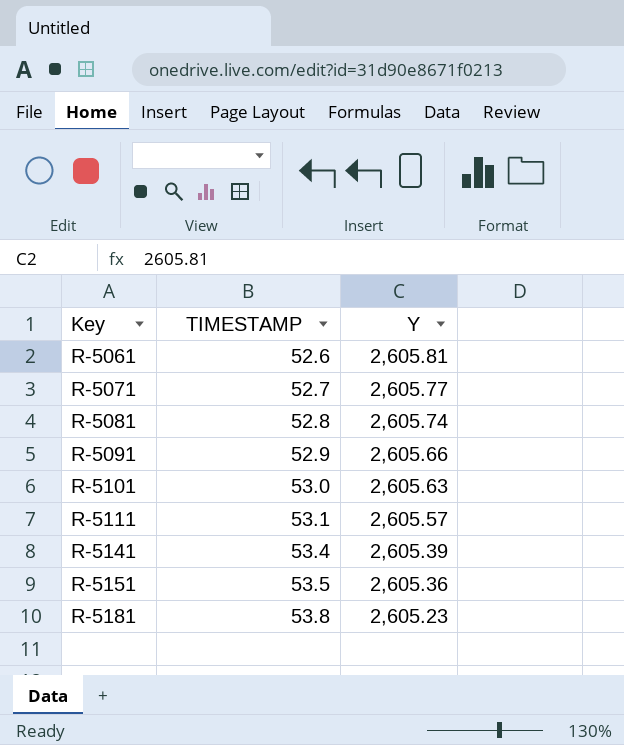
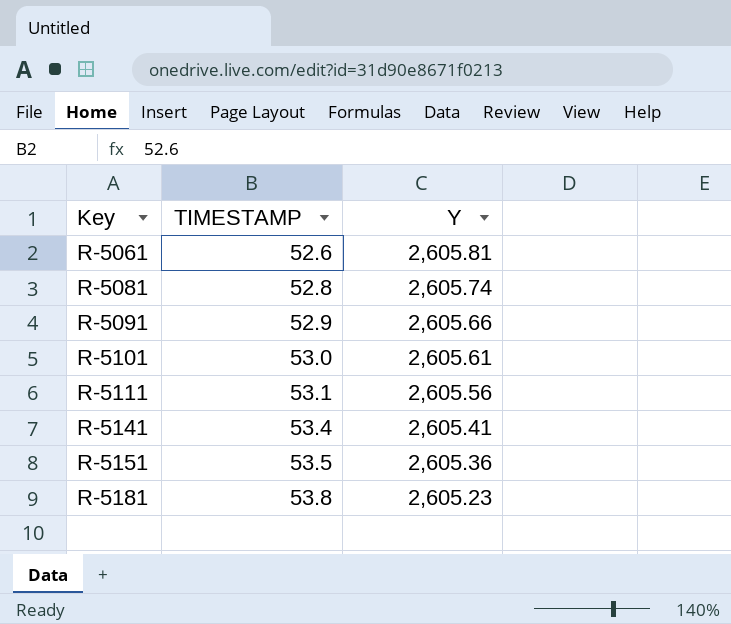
row R-5071: 52.7 | 2,605.77 -> none
R-5101 | Y: 2,605.63 -> 2,605.61
R-5111 | Y: 2,605.57 -> 2,605.56
R-5141 | Y: 2,605.39 -> 2,605.41

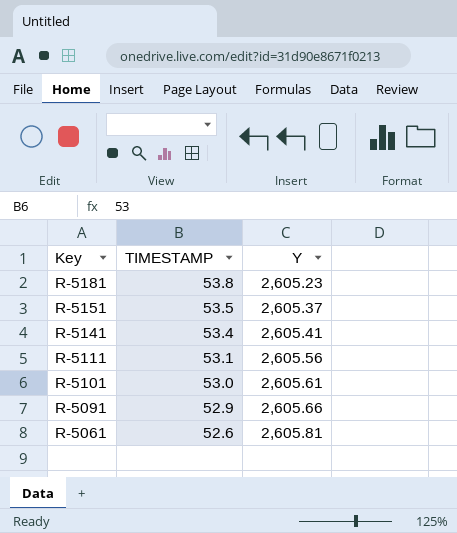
row order: Key ascending -> Key descending
row R-5081: 52.8 | 2,605.74 -> none
R-5151 | Y: 2,605.36 -> 2,605.37

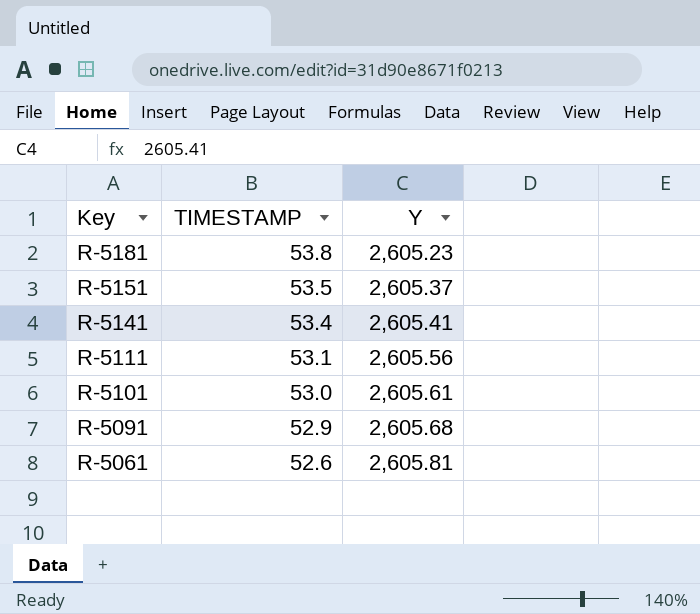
R-5091 | Y: 2,605.66 -> 2,605.68

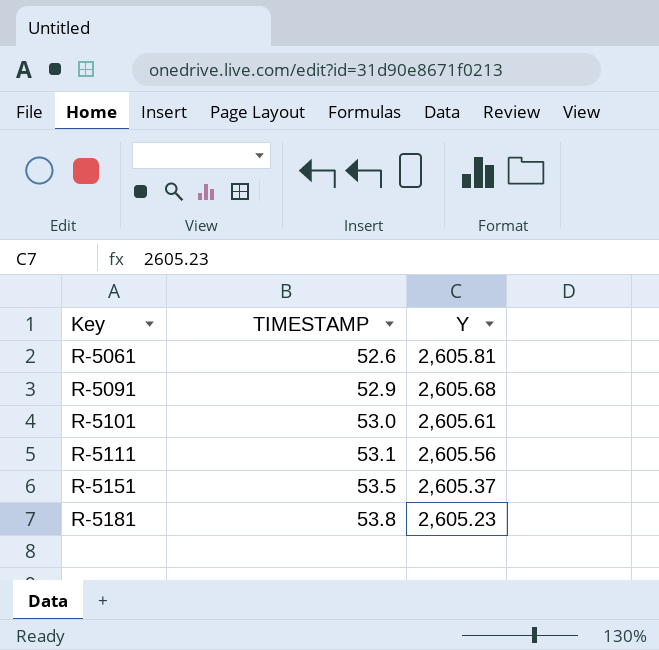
row order: Key descending -> Key ascending
row R-5141: 53.4 | 2,605.41 -> none

